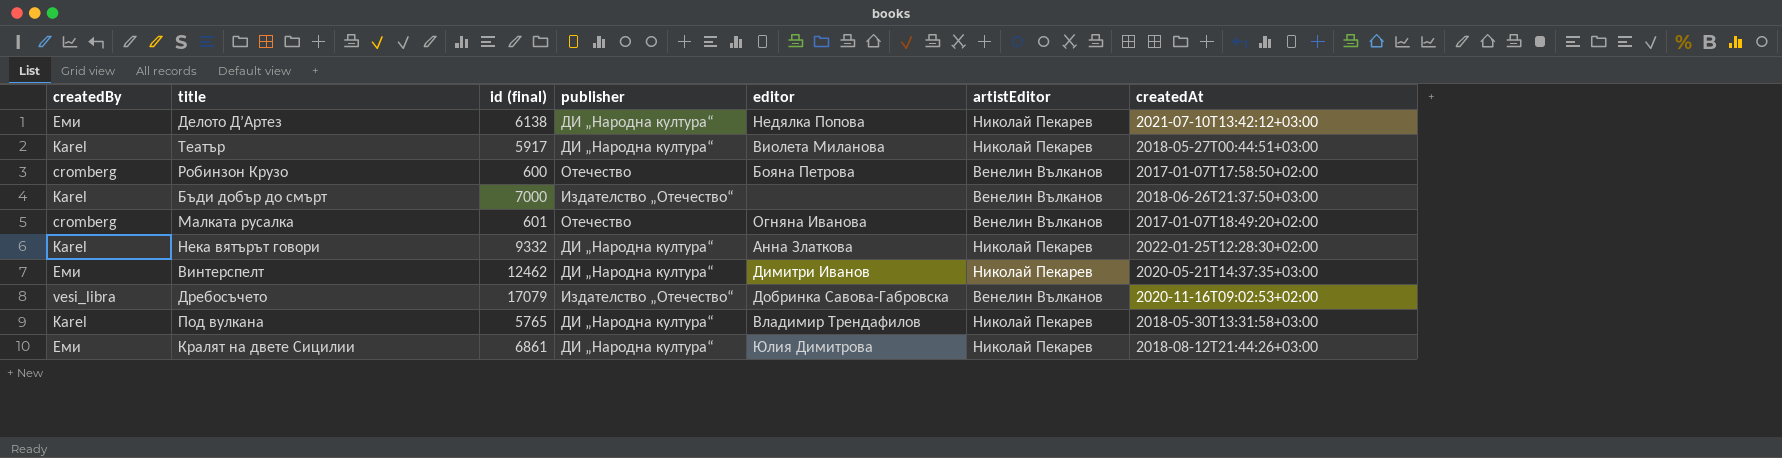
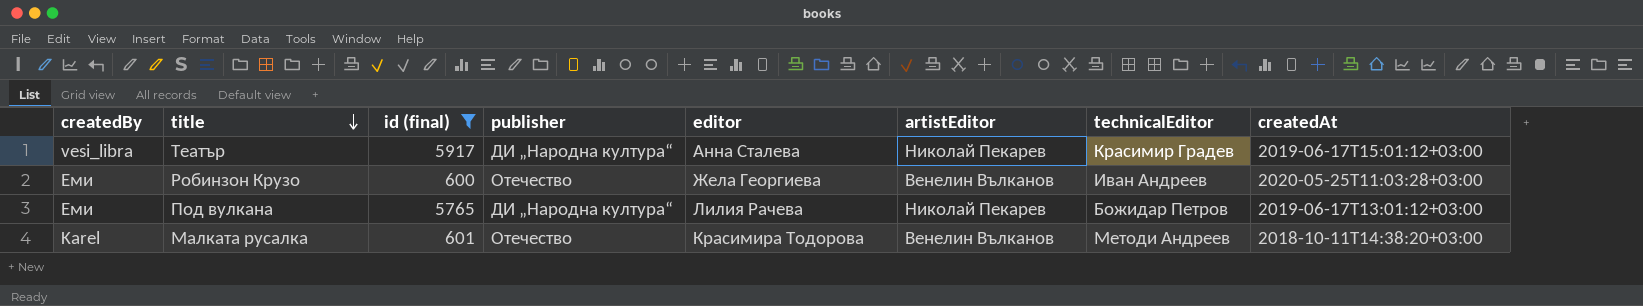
filter: none -> id (final) <= 5917
row order: none -> title descending
column technicalEditor | position: none -> 7
Театър | createdBy: Karel -> vesi_libra
Театър | editor: Виолета Миланова -> Анна Сталева
Театър | createdAt: 2018-05-27T00:44:51+03:00 -> 2019-06-17T15:01:12+03:00
Робинзон Крузо | createdBy: cromberg -> Еми
Робинзон Крузо | editor: Бояна Петрова -> Жела Георгиева
Робинзон Крузо | createdAt: 2017-01-07T17:58:50+02:00 -> 2020-05-25T11:03:28+03:00
Под вулкана | createdBy: Karel -> Еми
Под вулкана | editor: Владимир Трендафилов -> Лилия Рачева
Под вулкана | createdAt: 2018-05-30T13:31:58+03:00 -> 2019-06-17T13:01:12+03:00
Малката русалка | createdBy: cromberg -> Karel
Малката русалка | editor: Огняна Иванова -> Красимира Тодорова
Малката русалка | createdAt: 2017-01-07T18:49:20+02:00 -> 2018-10-11T14:38:20+03:00

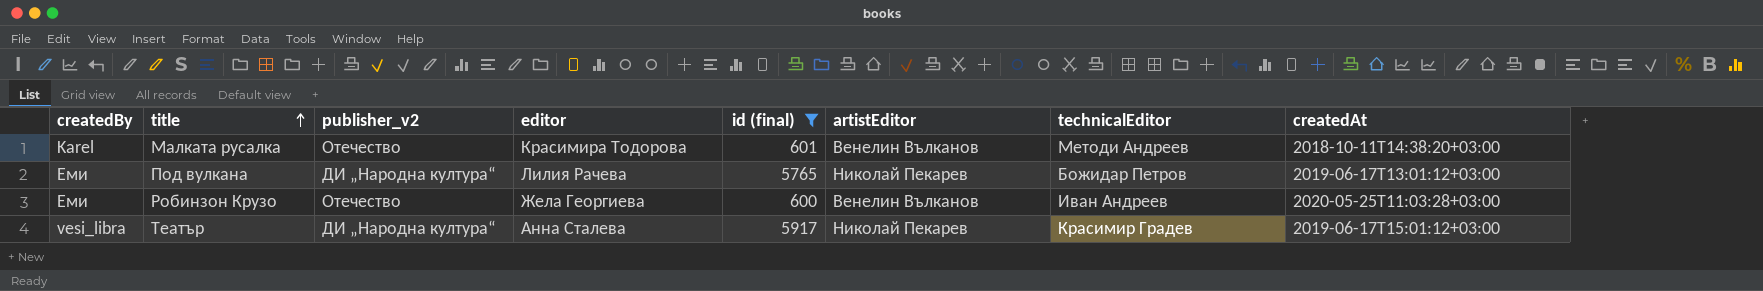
row order: title descending -> title ascending
column name: publisher -> publisher_v2
column id (final) | position: 3 -> 5

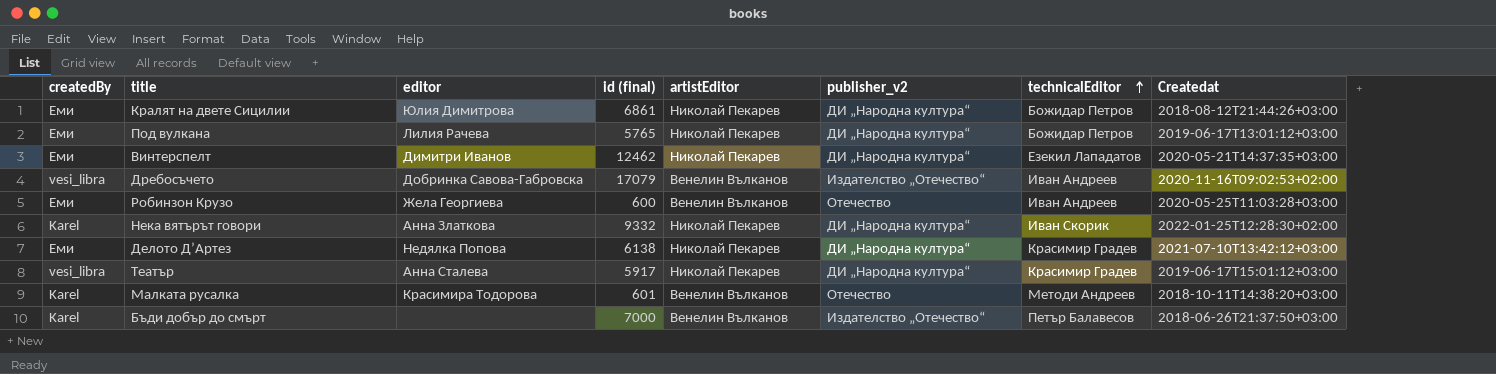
filter: id (final) <= 5917 -> none
row order: title ascending -> technicalEditor ascending
column publisher_v2 | position: 3 -> 6
column name: createdAt -> Createdat

